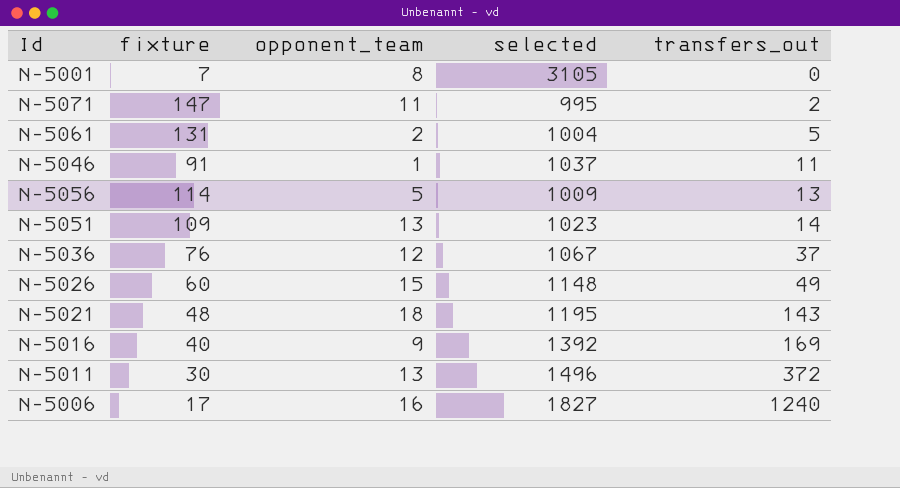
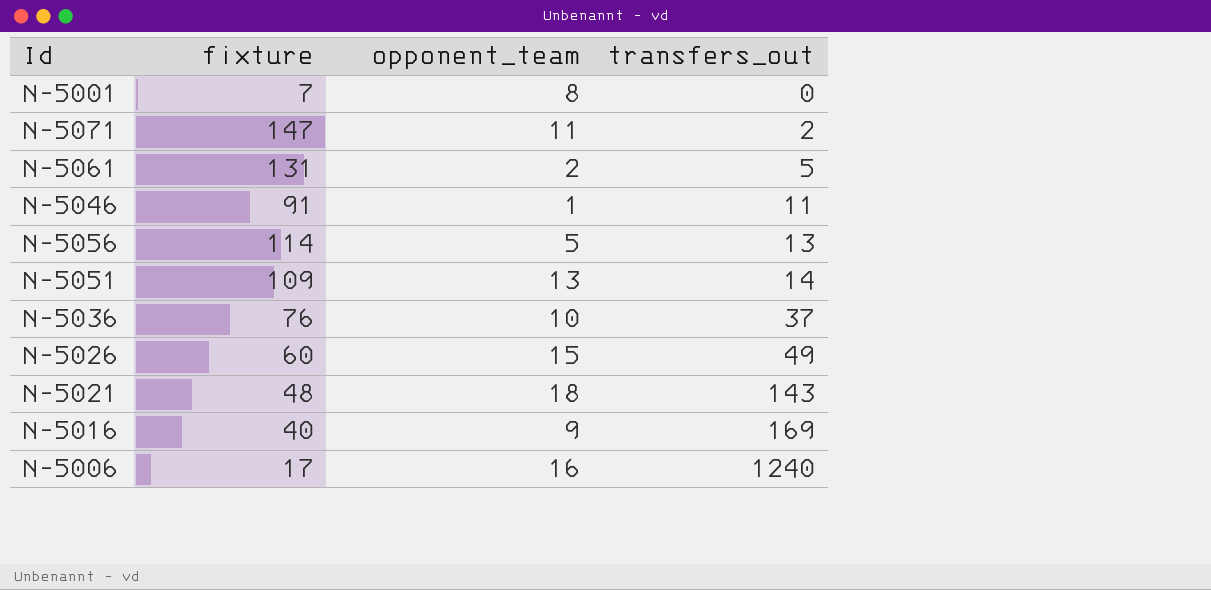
column selected | position: 4 -> none
row N-5011: 30 | 13 | 1496 | 372 -> none
N-5036 | opponent_team: 12 -> 10

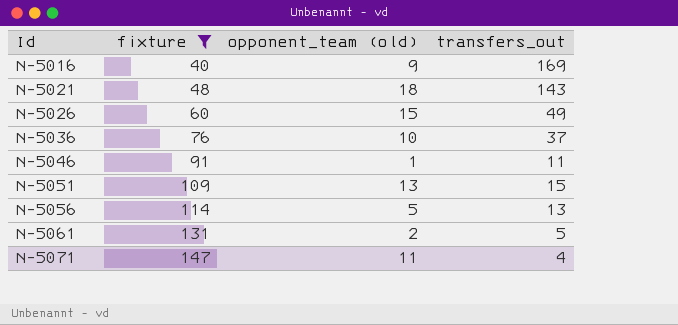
filter: none -> fixture >= 40
row order: transfers_out ascending -> Id ascending
column name: opponent_team -> opponent_team (old)
N-5051 | transfers_out: 14 -> 15
N-5071 | transfers_out: 2 -> 4

